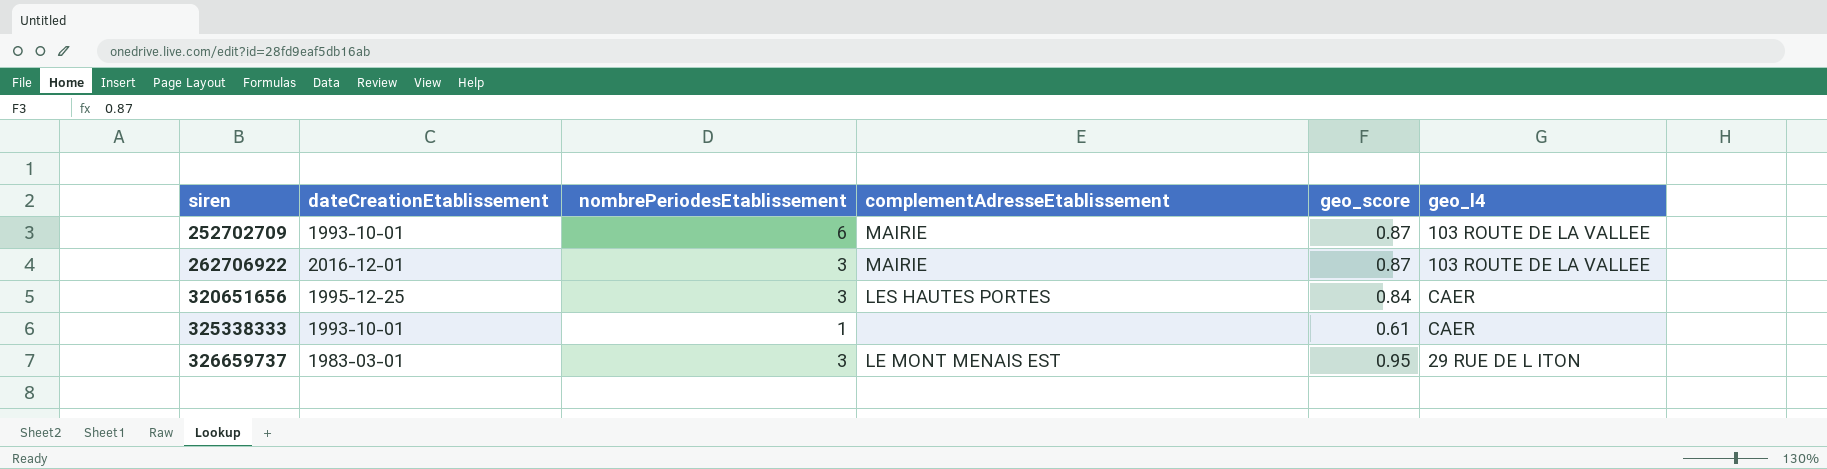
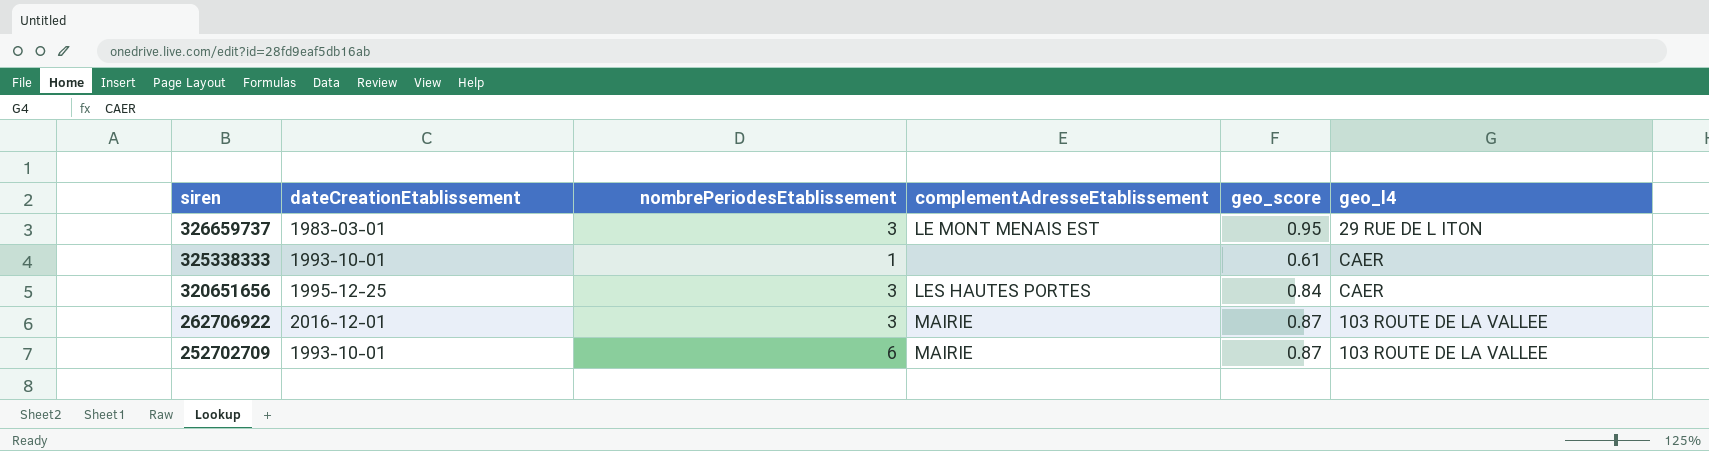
row order: siren ascending -> siren descending

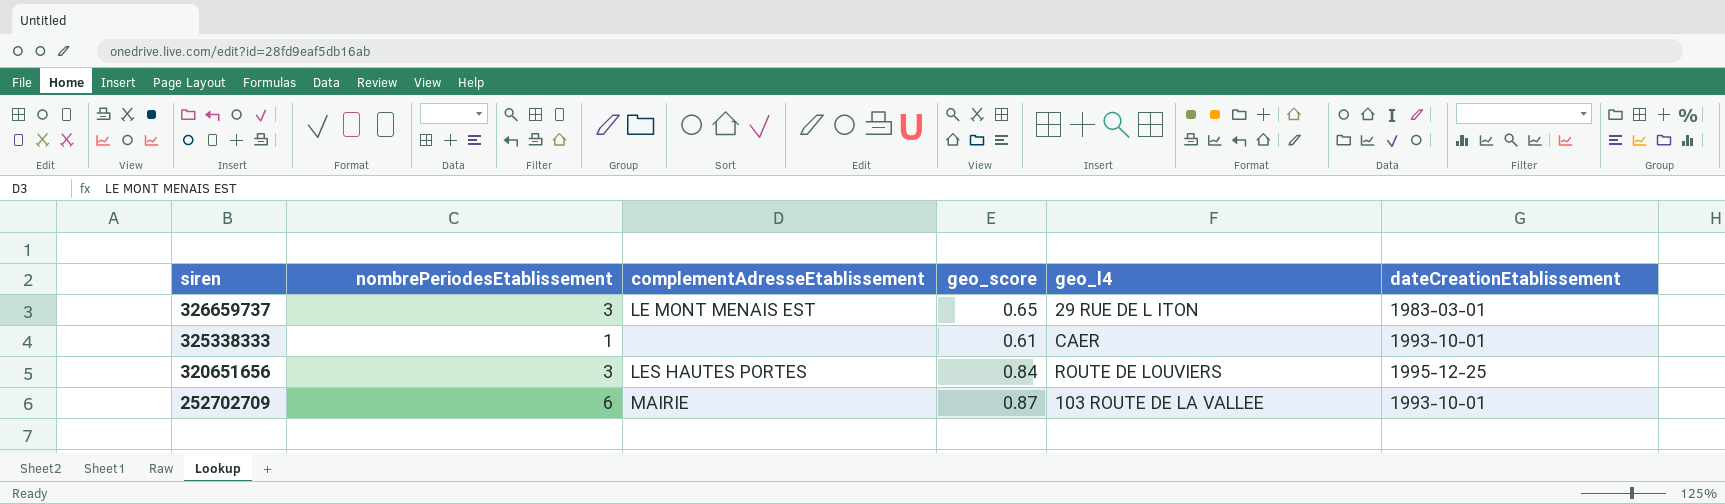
column dateCreationEtablissement | position: 2 -> 6
row 262706922: 2016-12-01 | 3 | MAIRIE | 0.87 | 103 ROUTE DE LA VALLEE -> none
326659737 | geo_score: 0.95 -> 0.65
320651656 | geo_l4: CAER -> ROUTE DE LOUVIERS

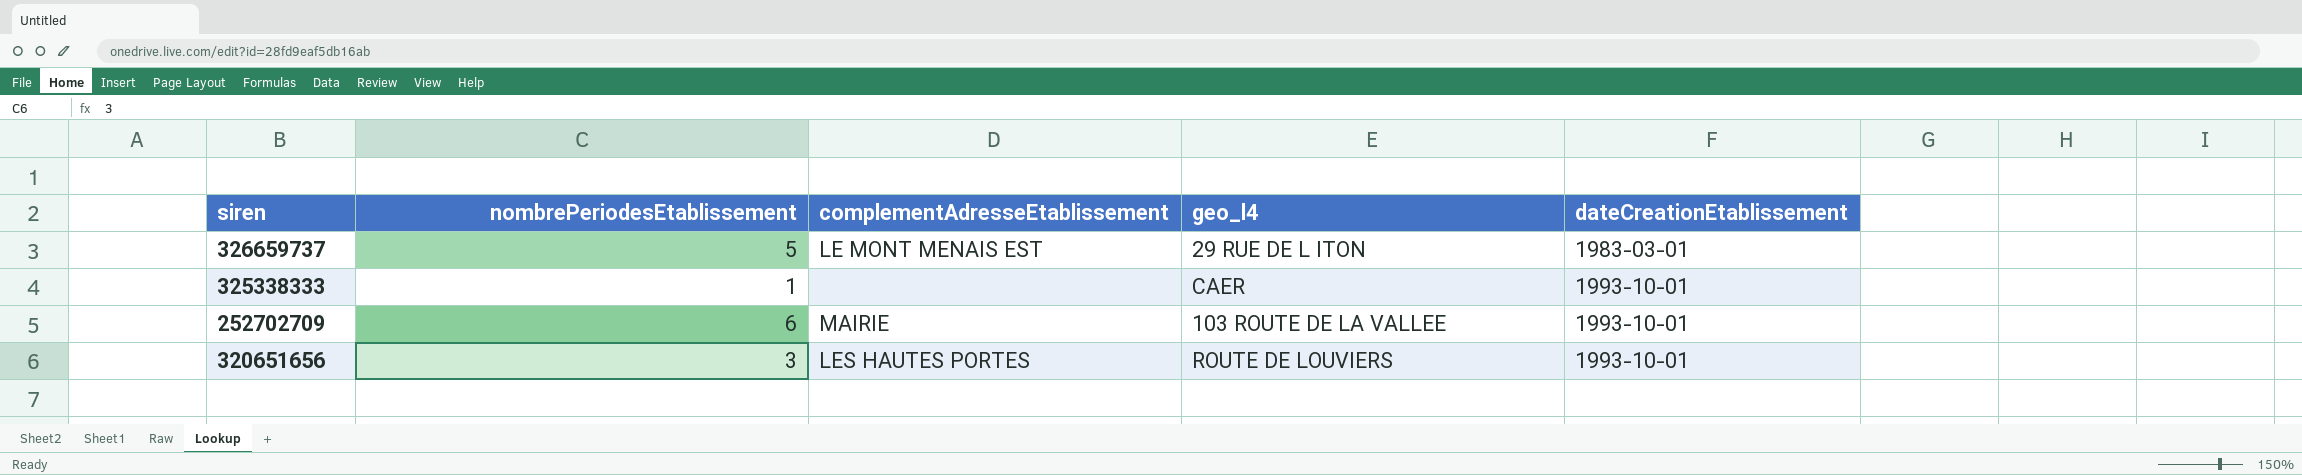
row order: siren descending -> dateCreationEtablissement ascending
column geo_score | position: 4 -> none
326659737 | nombrePeriodesEtablissement: 3 -> 5
320651656 | dateCreationEtablissement: 1995-12-25 -> 1993-10-01

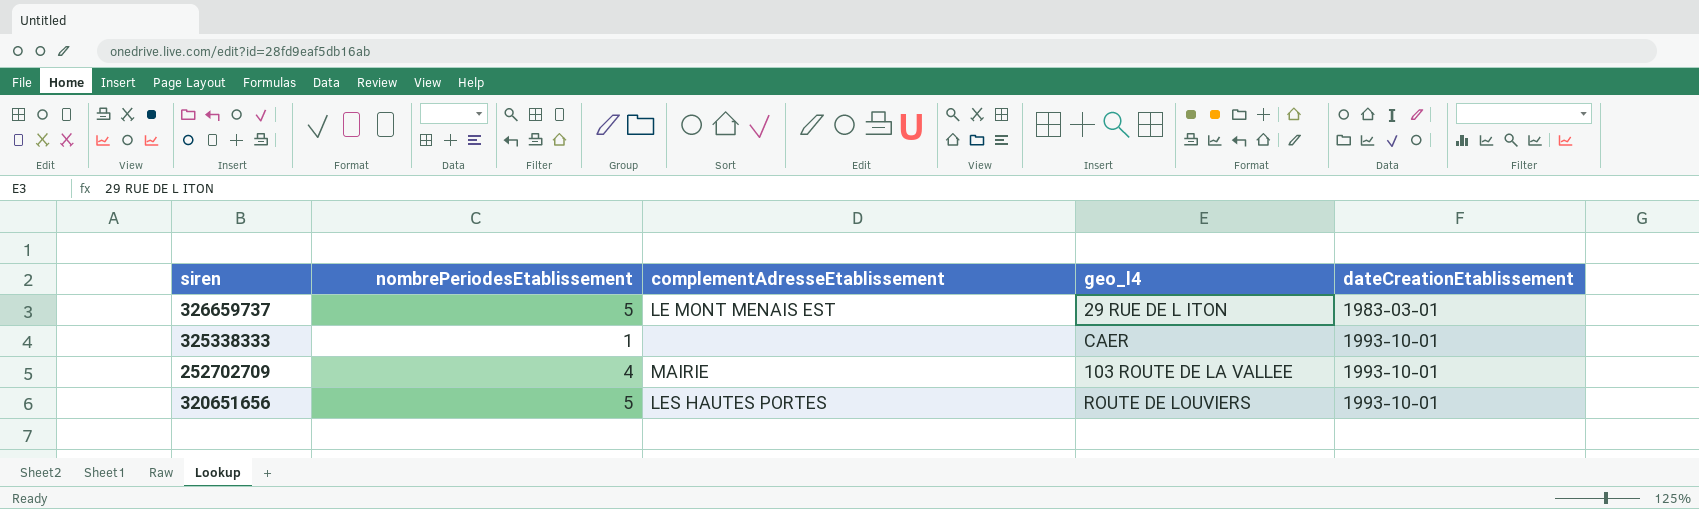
252702709 | nombrePeriodesEtablissement: 6 -> 4
320651656 | nombrePeriodesEtablissement: 3 -> 5

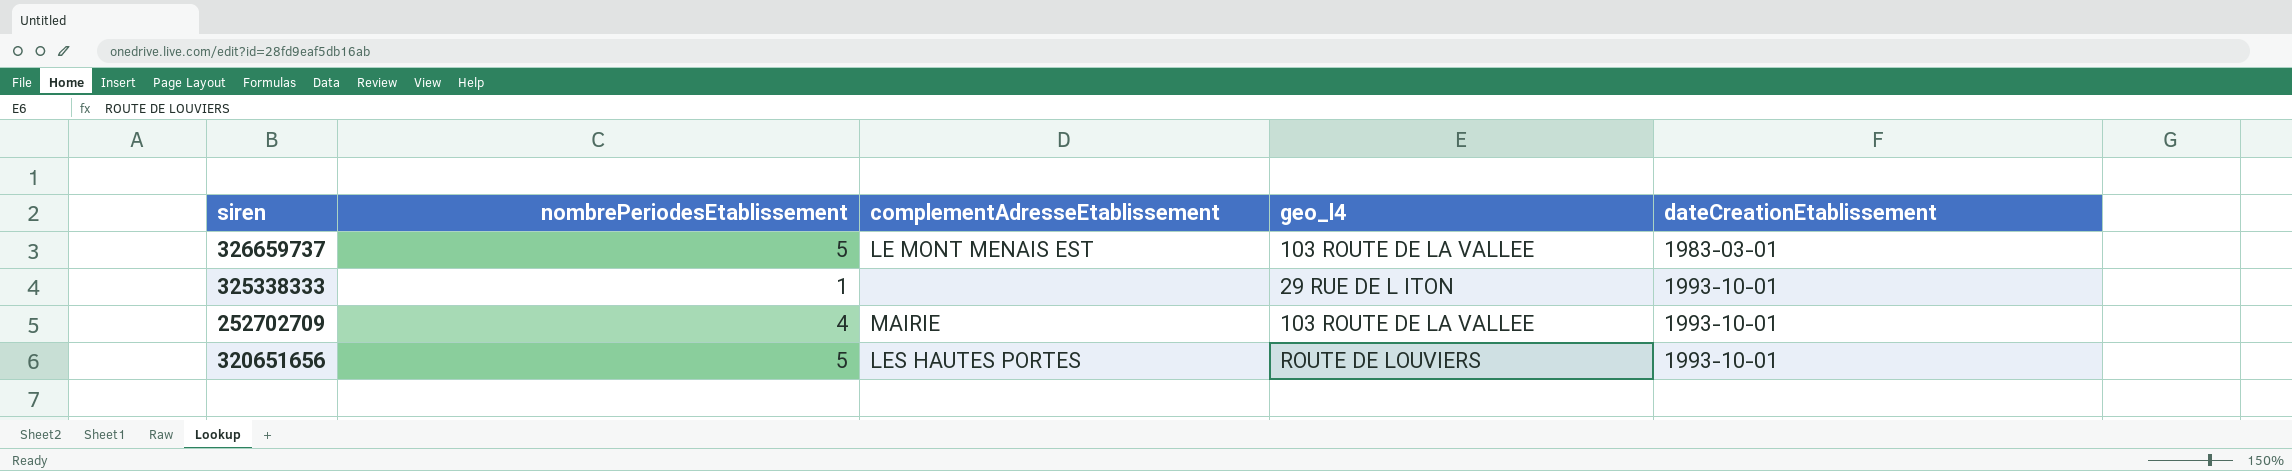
326659737 | geo_l4: 29 RUE DE L ITON -> 103 ROUTE DE LA VALLEE
325338333 | geo_l4: CAER -> 29 RUE DE L ITON

